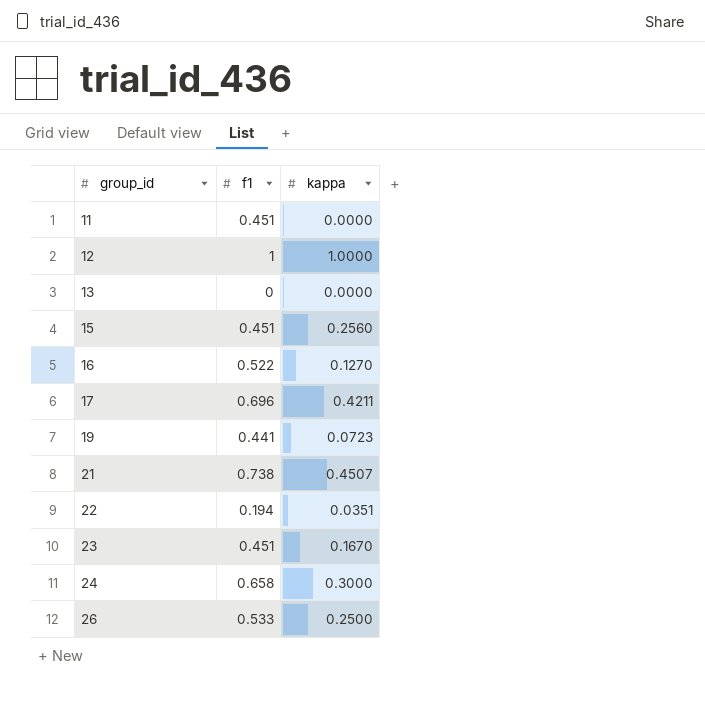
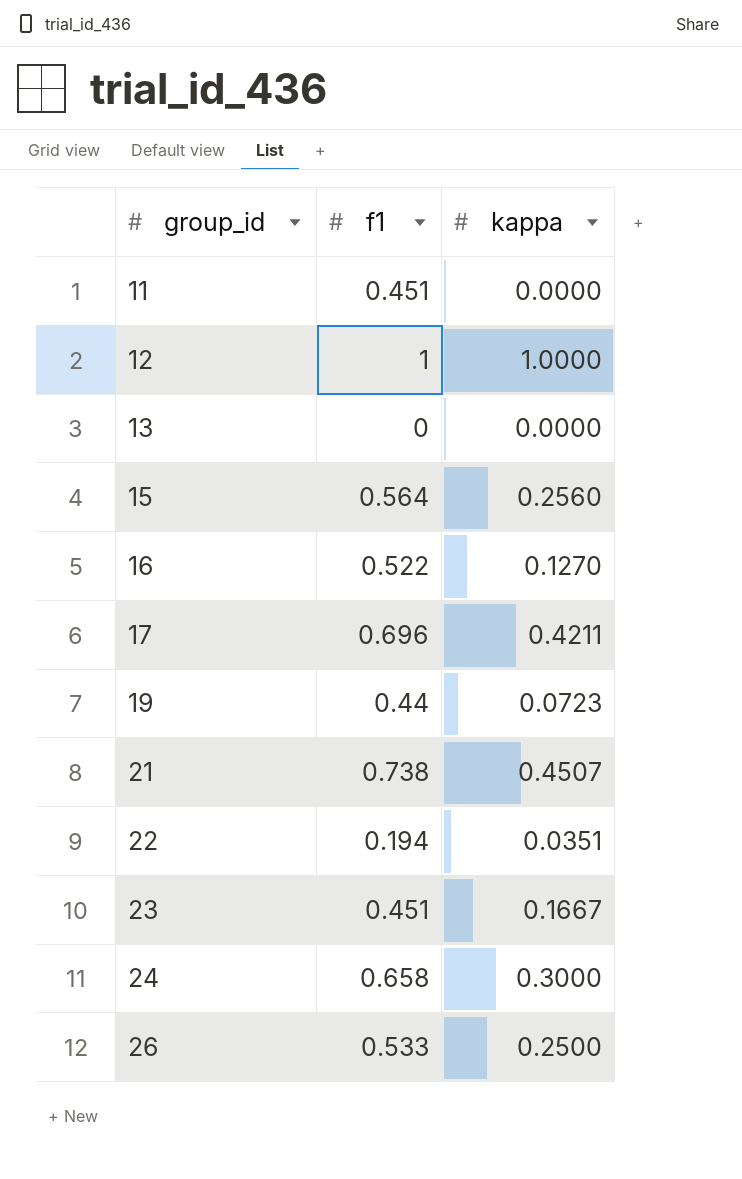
15 | f1: 0.451 -> 0.564
19 | f1: 0.441 -> 0.44
23 | kappa: 0.1670 -> 0.1667

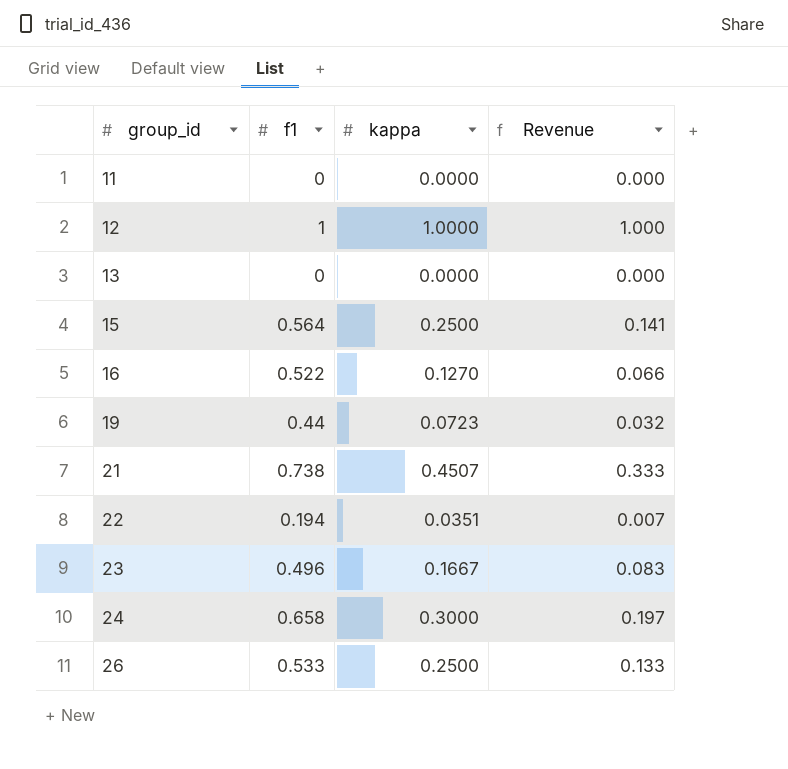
column Revenue | formula: none -> [f1] * [kappa]
row 17: 0.696 | 0.4211 -> none
11 | f1: 0.451 -> 0
15 | kappa: 0.2560 -> 0.2500
23 | f1: 0.451 -> 0.496

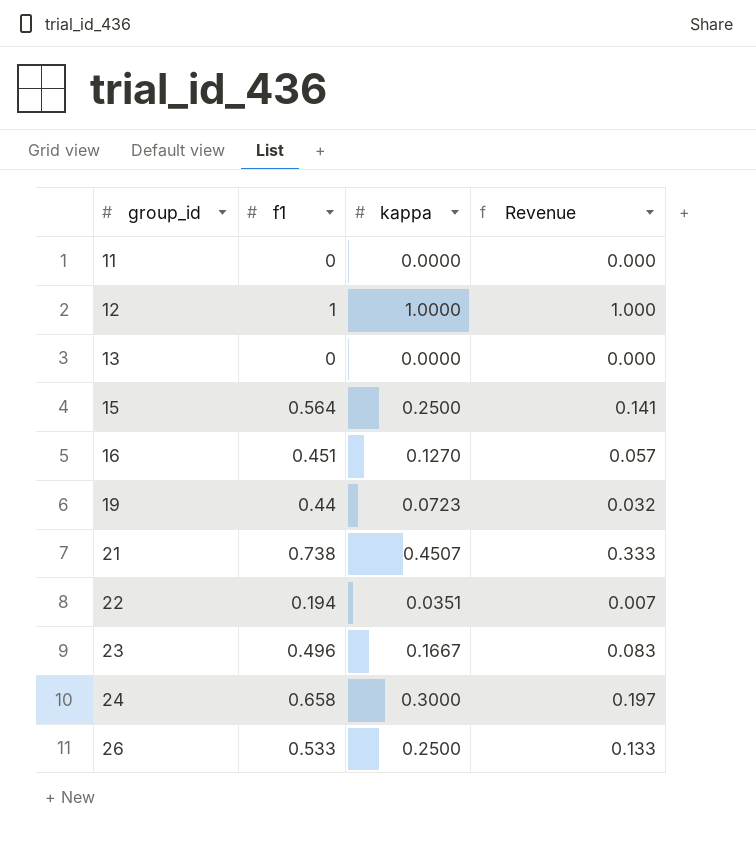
16 | f1: 0.522 -> 0.451
16 | Revenue: 0.066 -> 0.057

